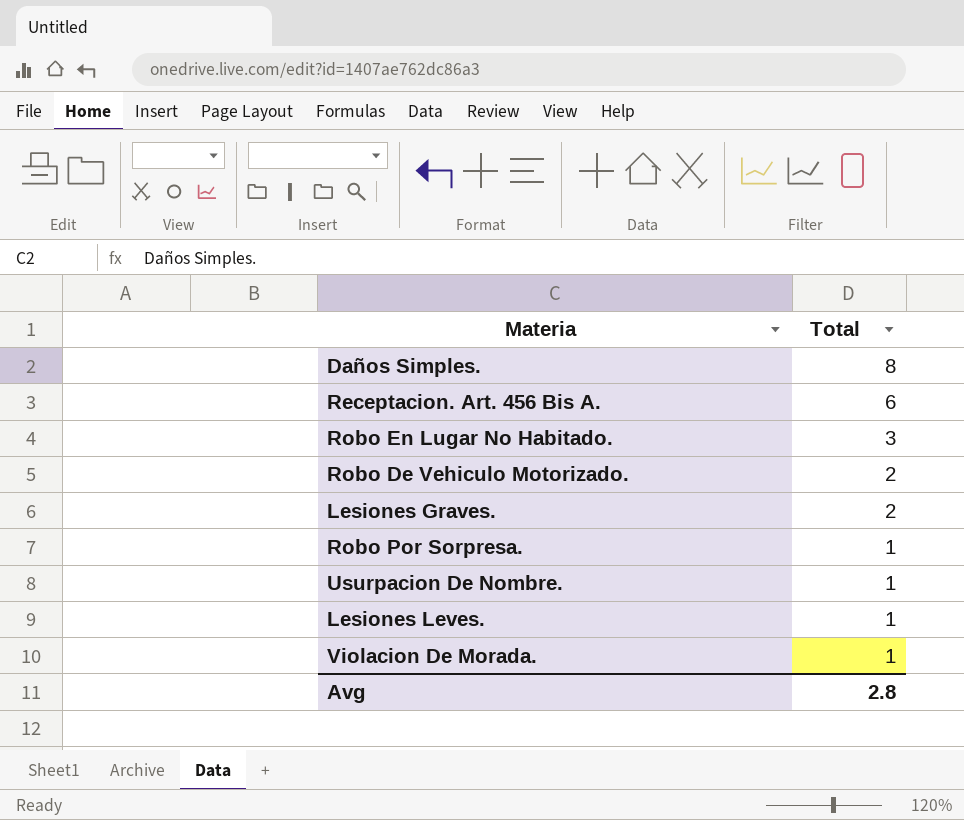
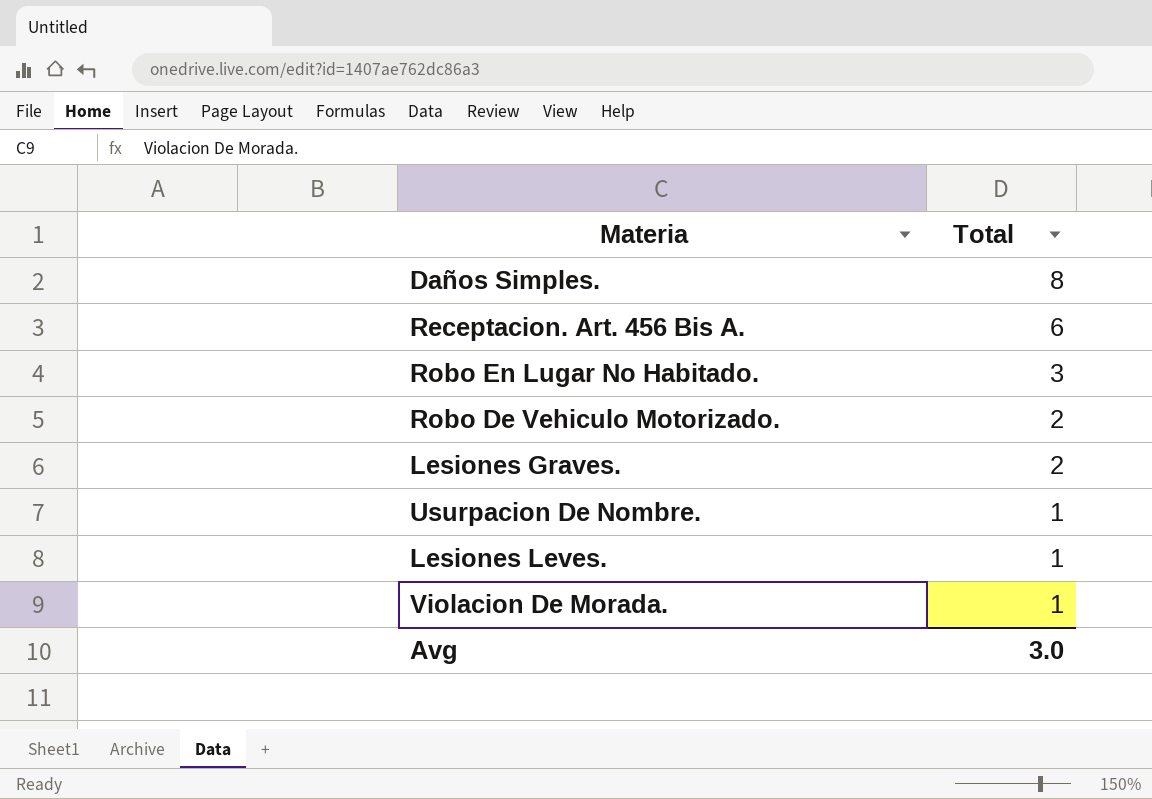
row Robo Por Sorpresa.: 1 -> none
Avg | Total: 2.8 -> 3.0

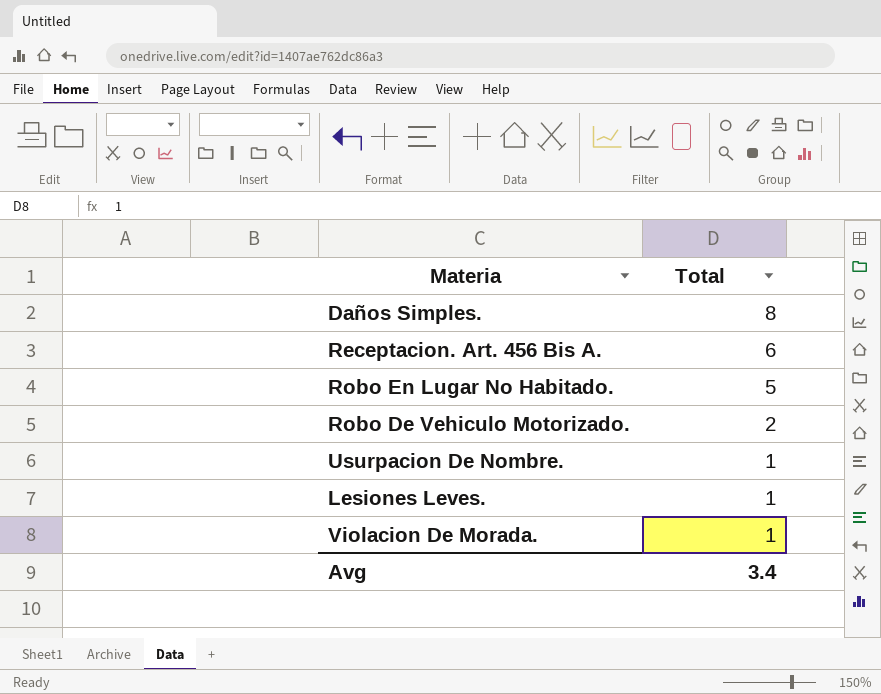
row Lesiones Graves.: 2 -> none
Robo En Lugar No Habitado. | Total: 3 -> 5
Avg | Total: 3.0 -> 3.4

